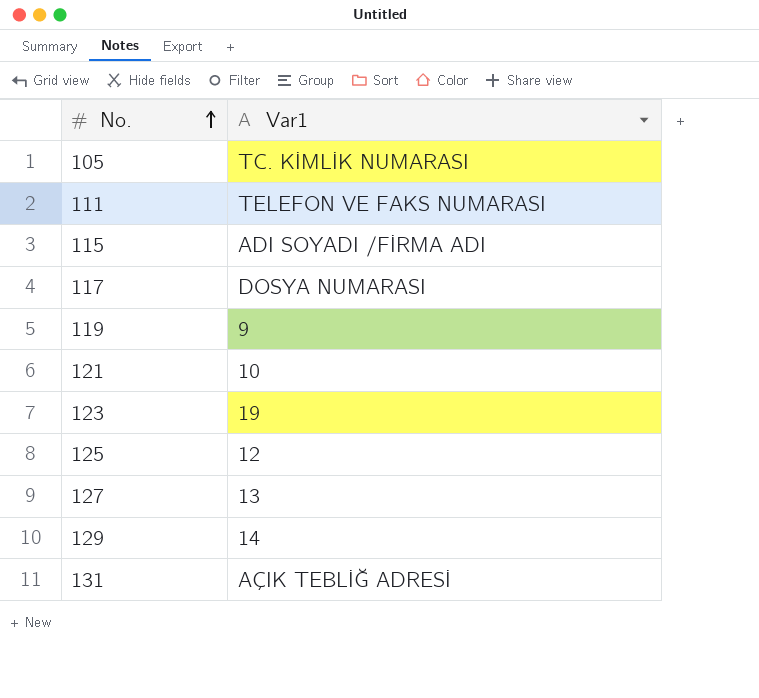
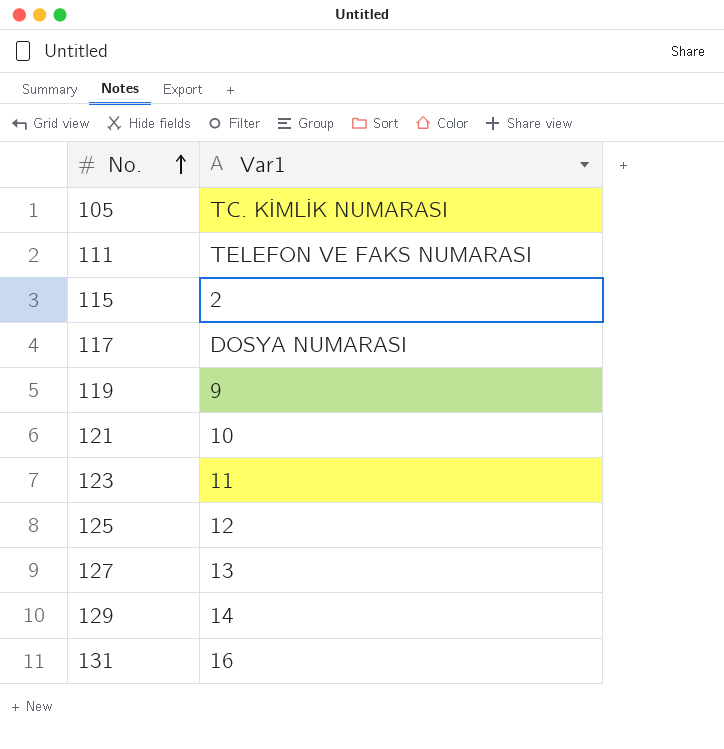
115 | Var1: ADI SOYADI /FİRMA ADI -> 2
123 | Var1: 19 -> 11
131 | Var1: AÇIK TEBLİĞ ADRESİ -> 16

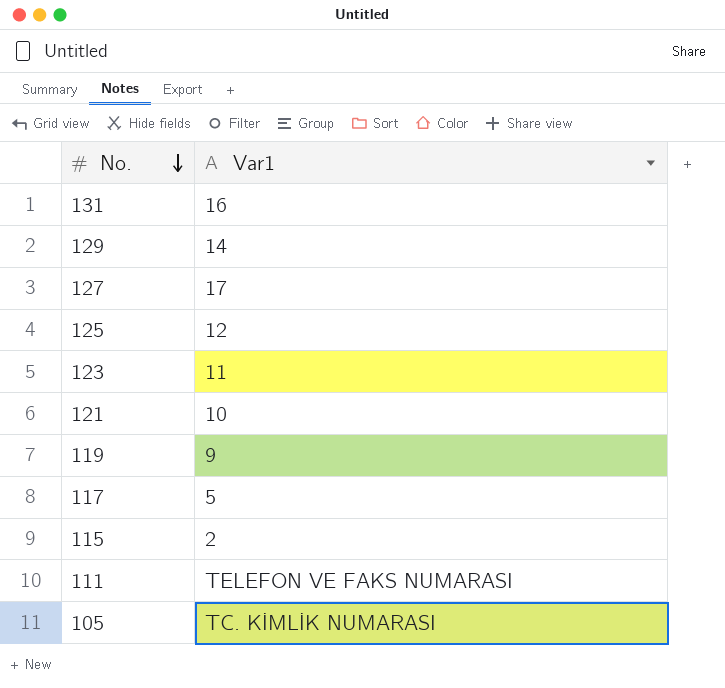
row order: No. ascending -> No. descending
127 | Var1: 13 -> 17
117 | Var1: DOSYA NUMARASI -> 5

